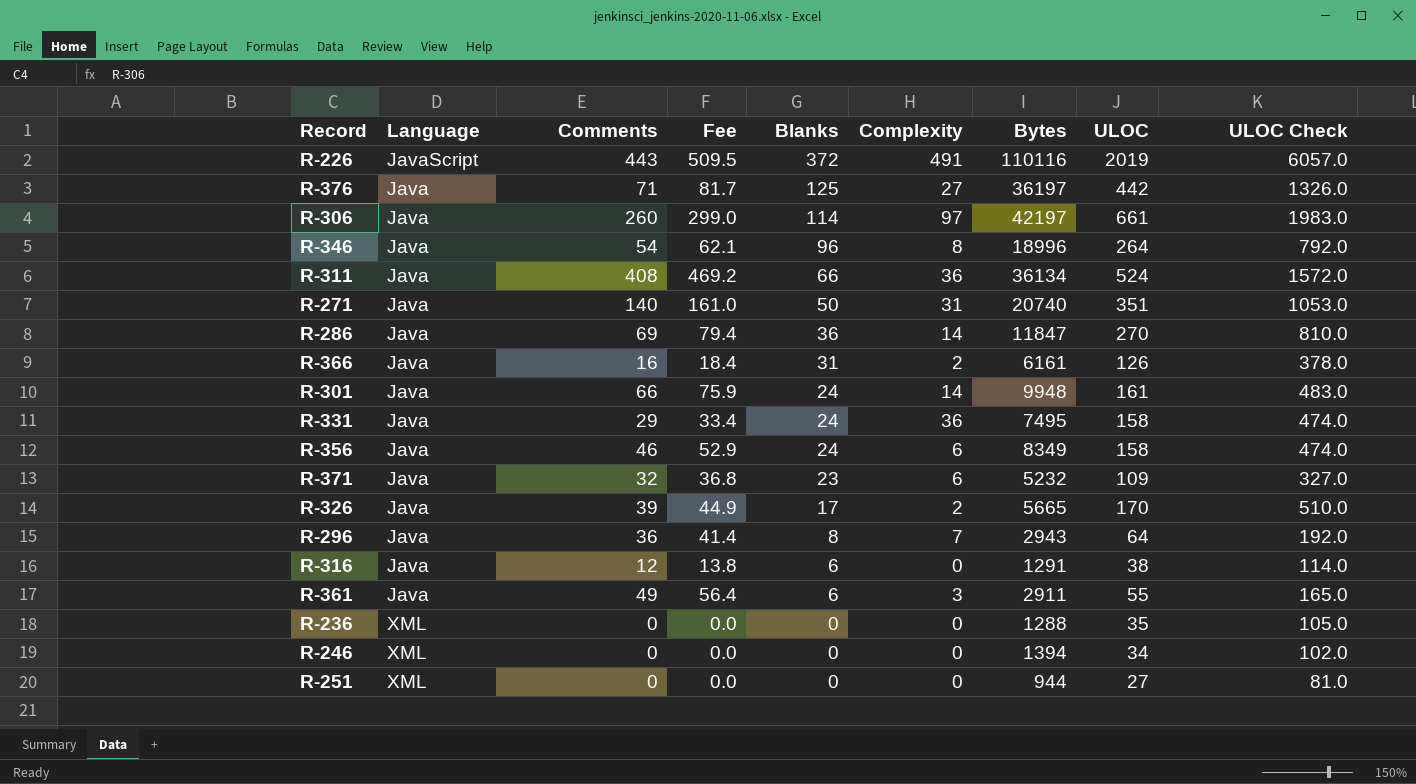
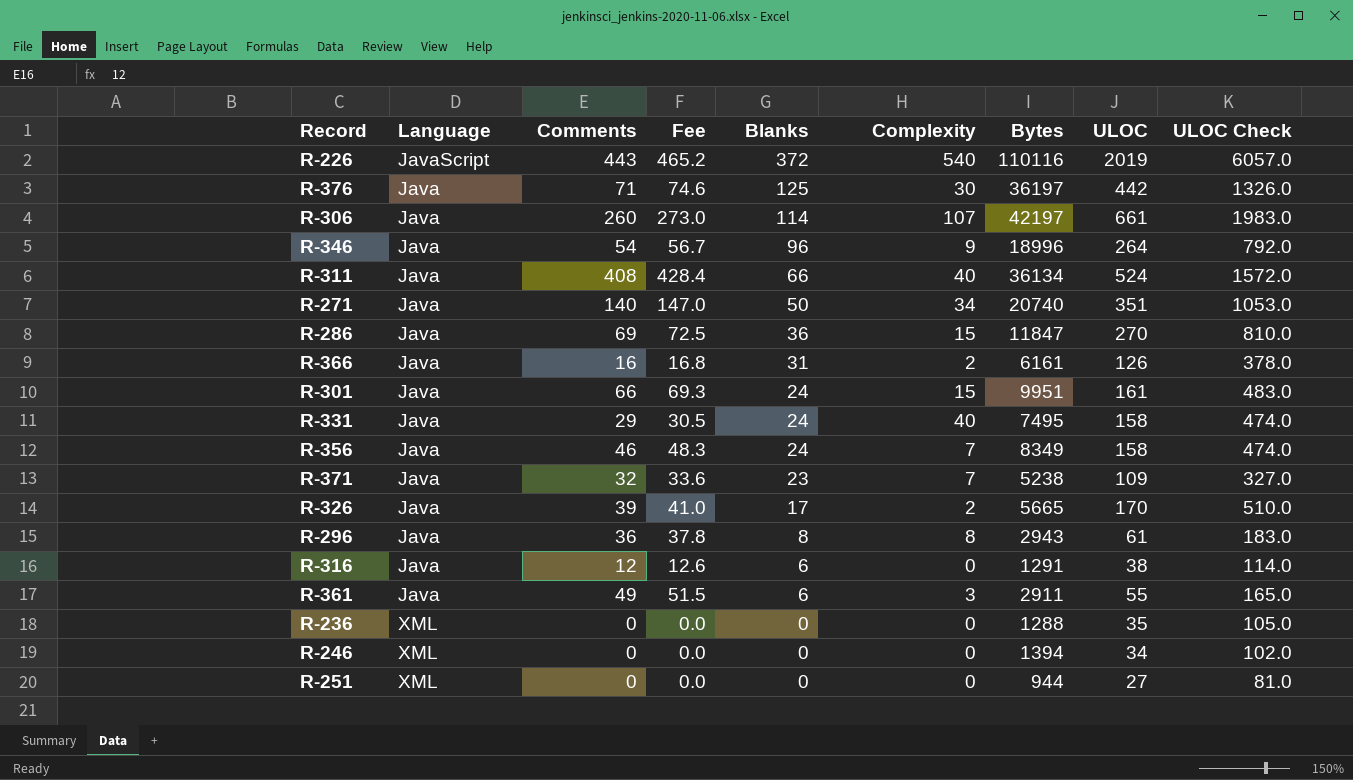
column Fee | formula: [Comments] * 1.15 -> [Comments] * 1.05
R-226 | Complexity: 491 -> 540
R-376 | Complexity: 27 -> 30
R-306 | Complexity: 97 -> 107
R-346 | Complexity: 8 -> 9
R-311 | Complexity: 36 -> 40
R-271 | Complexity: 31 -> 34
R-286 | Complexity: 14 -> 15
R-301 | Complexity: 14 -> 15
R-301 | Bytes: 9948 -> 9951
R-331 | Complexity: 36 -> 40
R-356 | Complexity: 6 -> 7
R-371 | Complexity: 6 -> 7
R-371 | Bytes: 5232 -> 5238
R-296 | Complexity: 7 -> 8
R-296 | ULOC: 64 -> 61
R-296 | ULOC Check: 192.0 -> 183.0

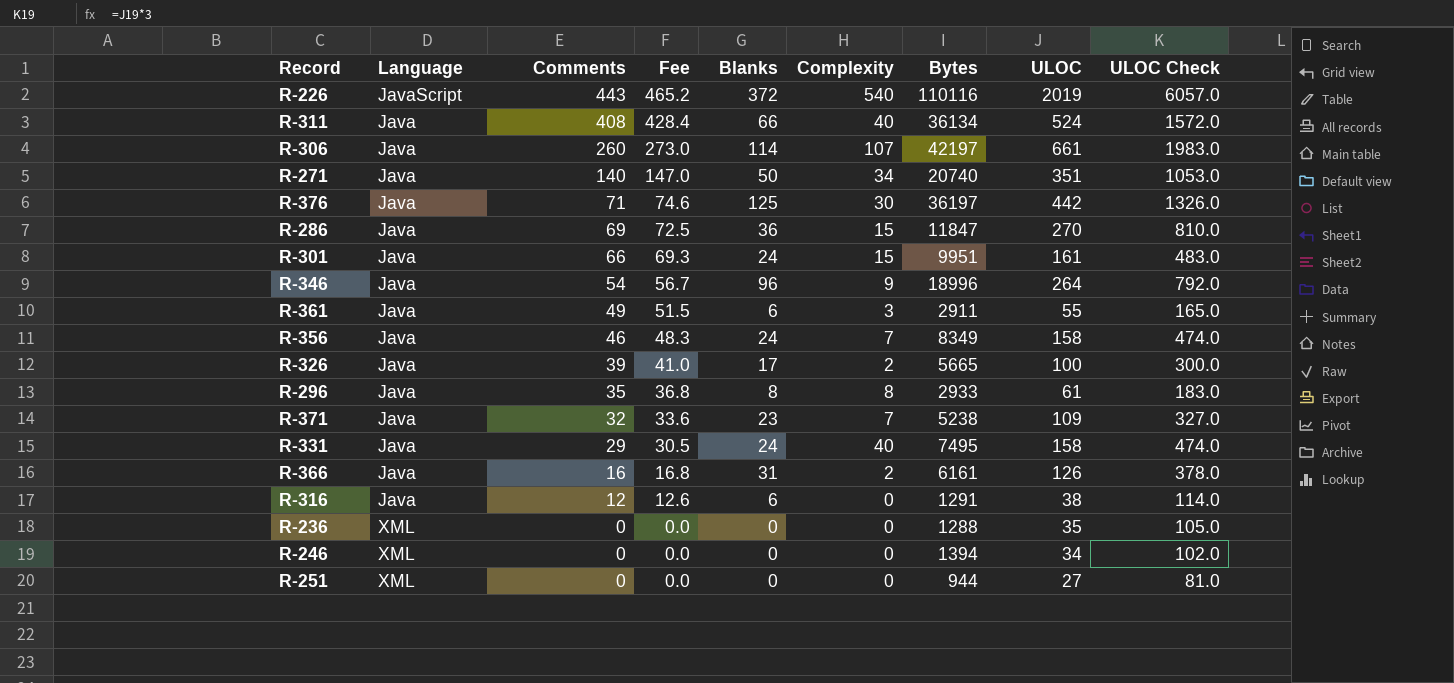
row order: Blanks descending -> Comments descending
R-326 | ULOC: 170 -> 100
R-326 | ULOC Check: 510.0 -> 300.0
R-296 | Comments: 36 -> 35
R-296 | Fee: 37.8 -> 36.8
R-296 | Bytes: 2943 -> 2933

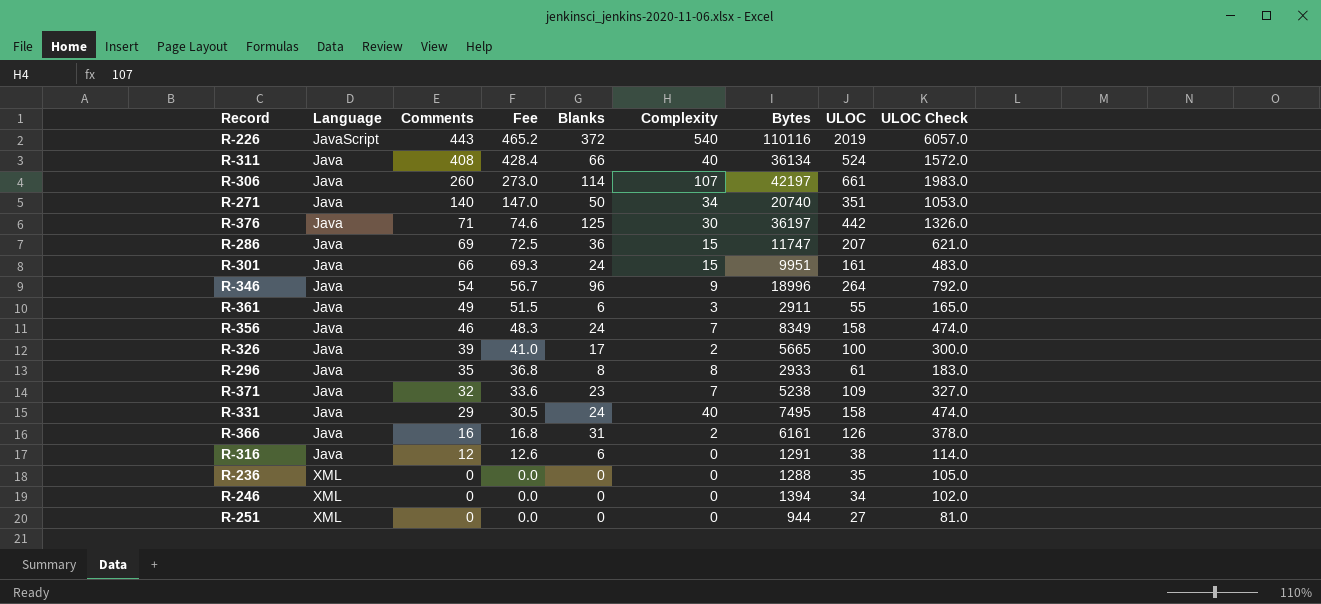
R-286 | Bytes: 11847 -> 11747
R-286 | ULOC: 270 -> 207
R-286 | ULOC Check: 810.0 -> 621.0

